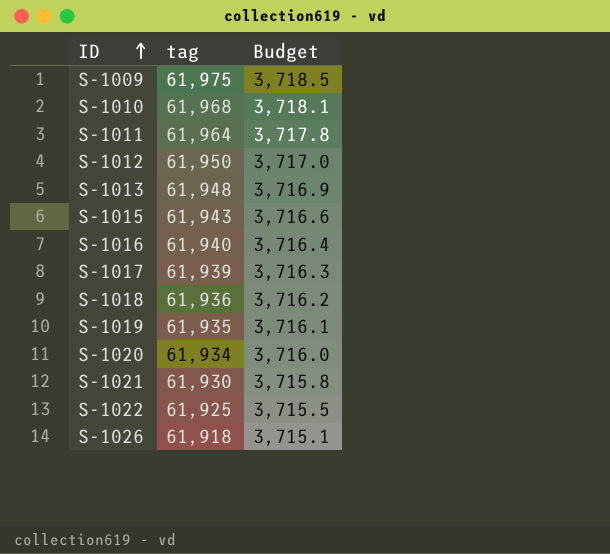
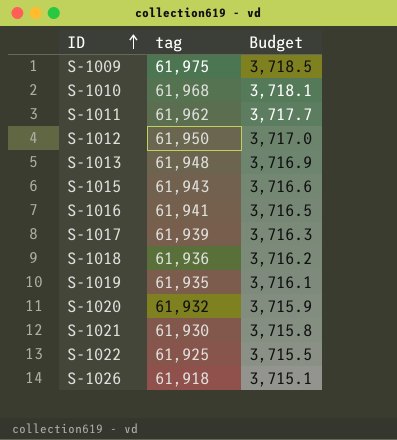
S-1011 | tag: 61,964 -> 61,962
S-1011 | Budget: 3,717.8 -> 3,717.7
S-1016 | tag: 61,940 -> 61,941
S-1016 | Budget: 3,716.4 -> 3,716.5
S-1020 | tag: 61,934 -> 61,932
S-1020 | Budget: 3,716.0 -> 3,715.9

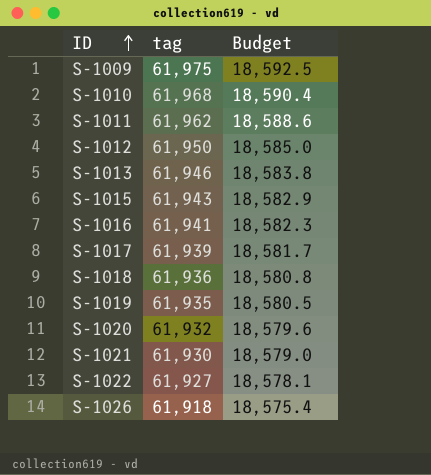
column Budget | formula: [tag] * 0.06 -> [tag] * 0.3
S-1013 | tag: 61,948 -> 61,946
S-1022 | tag: 61,925 -> 61,927

